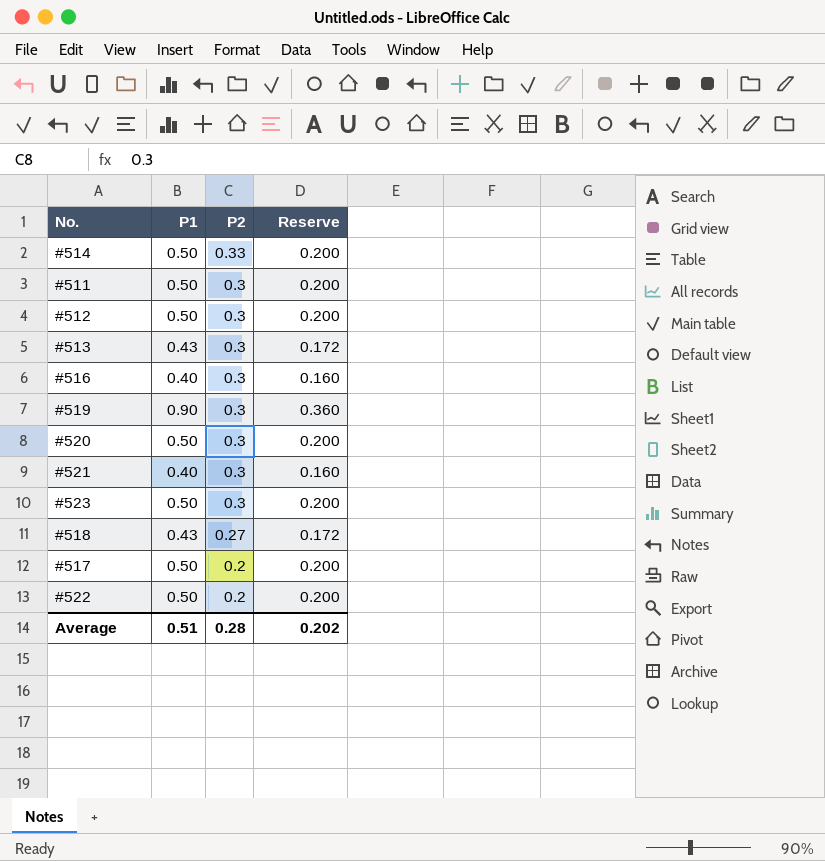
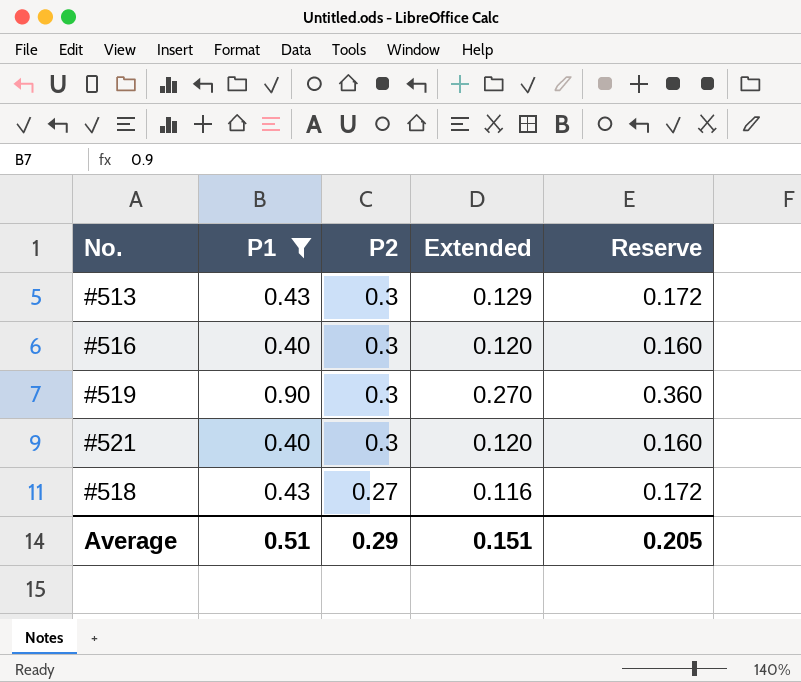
filter: none -> P1 != 0.50
column Extended | formula: none -> [P1] * [P2]
Average | P2: 0.28 -> 0.29
Average | Reserve: 0.202 -> 0.205

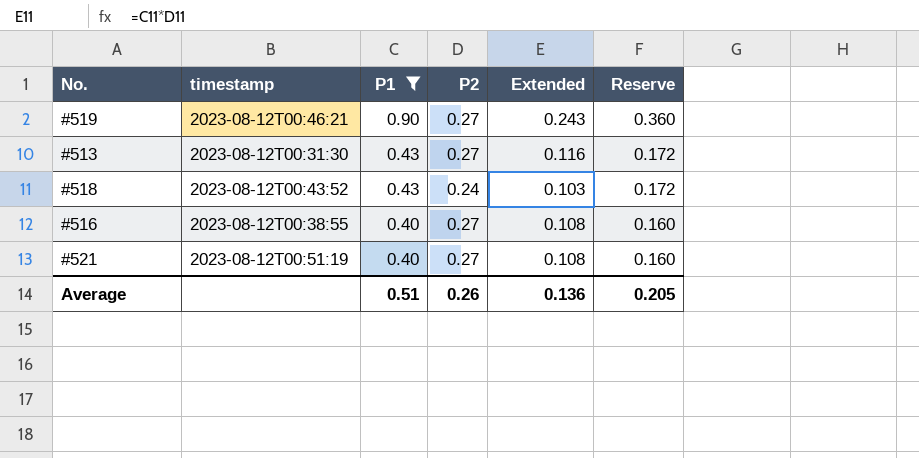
row order: P2 descending -> P1 descending
column timestamp | position: none -> 2
#519 | P2: 0.3 -> 0.27
#519 | Extended: 0.270 -> 0.243
#513 | P2: 0.3 -> 0.27
#513 | Extended: 0.129 -> 0.116
#518 | P2: 0.27 -> 0.24
#518 | Extended: 0.116 -> 0.103
#516 | P2: 0.3 -> 0.27
#516 | Extended: 0.120 -> 0.108
#521 | P2: 0.3 -> 0.27
#521 | Extended: 0.120 -> 0.108
Average | P2: 0.29 -> 0.26
Average | Extended: 0.151 -> 0.136

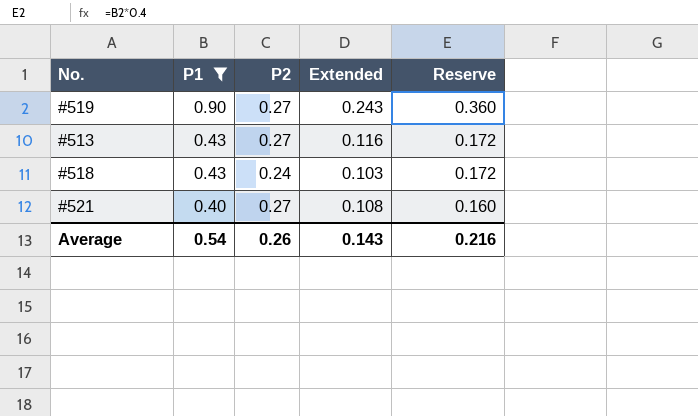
column timestamp | position: 2 -> none
row #516: 2023-08-12T00:38:55 | 0.40 | 0.27 | 0.108 | 0.160 -> none
Average | P1: 0.51 -> 0.54
Average | Extended: 0.136 -> 0.143
Average | Reserve: 0.205 -> 0.216

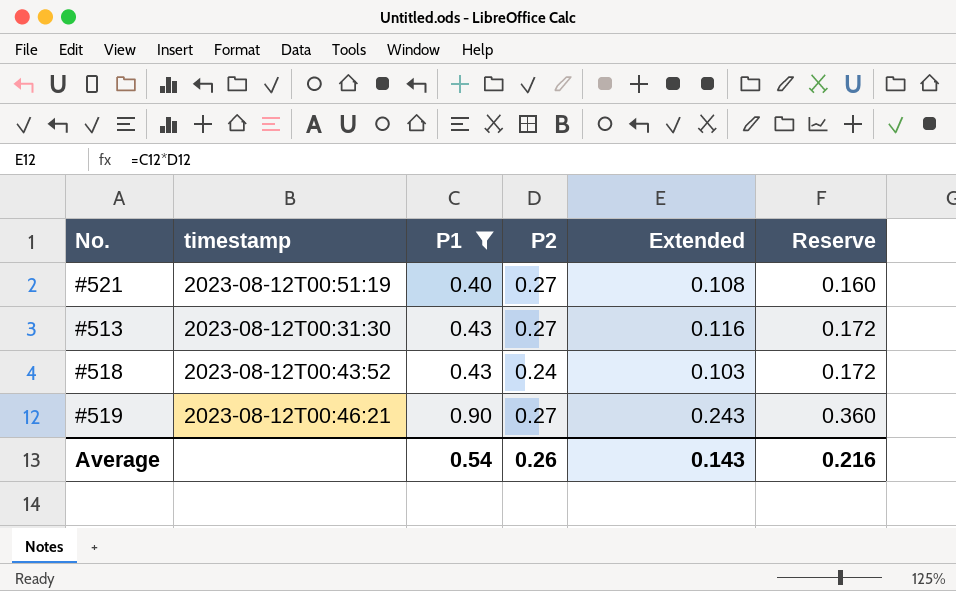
row order: P1 descending -> P1 ascending
column timestamp | position: none -> 2

